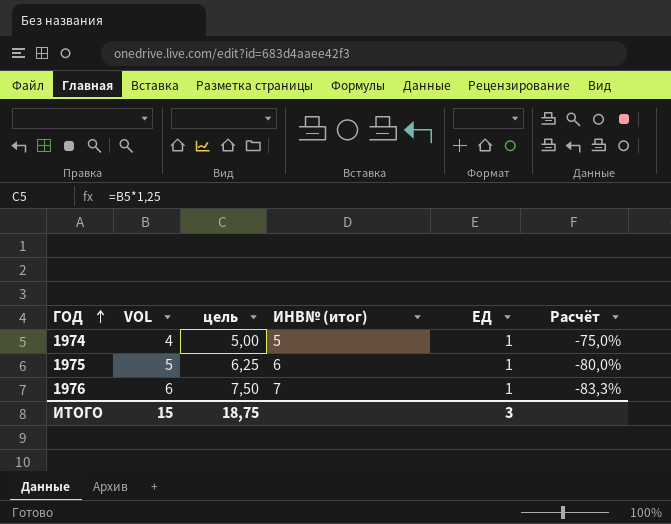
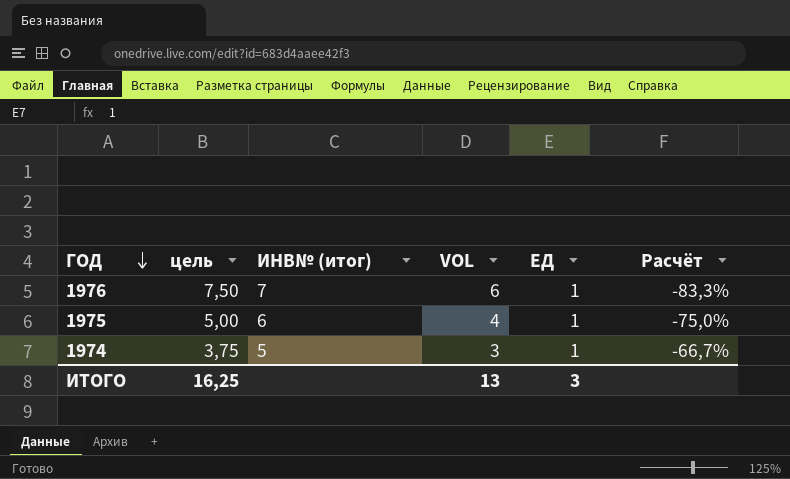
row order: ГОД ascending -> ГОД descending
column VOL | position: 2 -> 4
1975 | цель: 6,25 -> 5,00
1975 | VOL: 5 -> 4
1975 | Расчёт: -80,0% -> -75,0%
1974 | цель: 5,00 -> 3,75
1974 | VOL: 4 -> 3
1974 | Расчёт: -75,0% -> -66,7%
ИТОГО | цель: 18,75 -> 16,25
ИТОГО | VOL: 15 -> 13

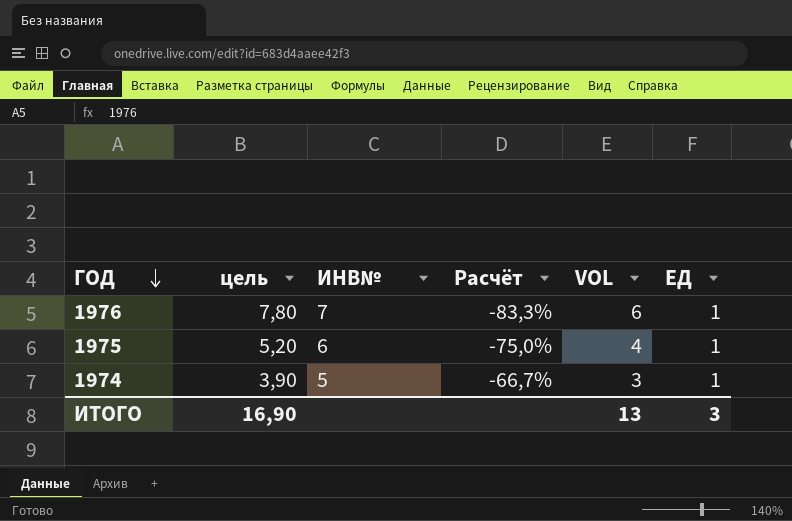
column цель | formula: [VOL] * 1,25 -> [VOL] * 1,3
column name: ИНВ№ (итог) -> ИНВ№
column Расчёт | position: 6 -> 4
ИТОГО | цель: 16,25 -> 16,90

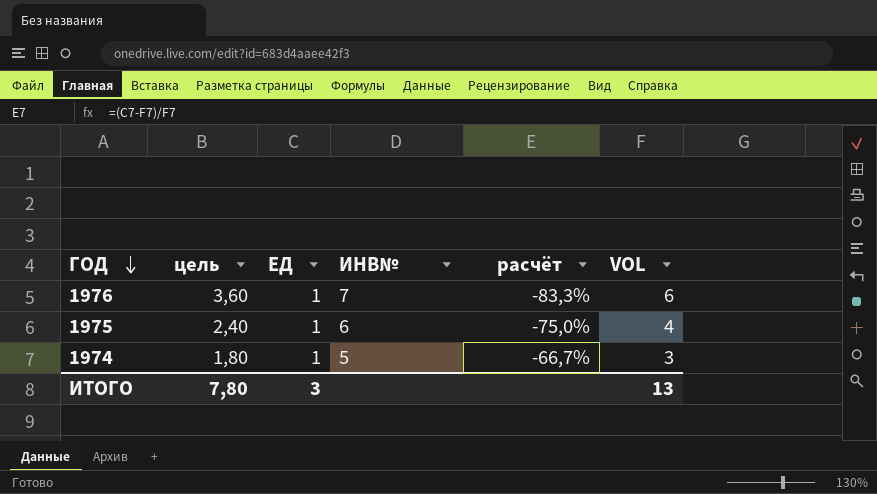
column цель | formula: [VOL] * 1,3 -> [VOL] * 0,6
column ЕД | position: 6 -> 3
column name: Расчёт -> расчёт
ИТОГО | цель: 16,90 -> 7,80

